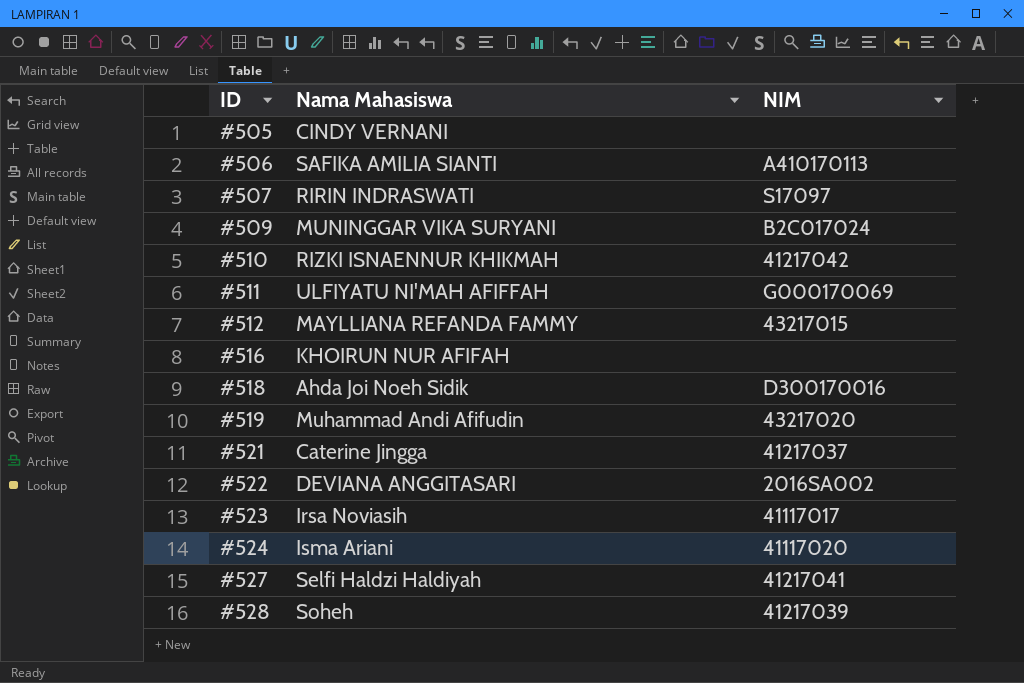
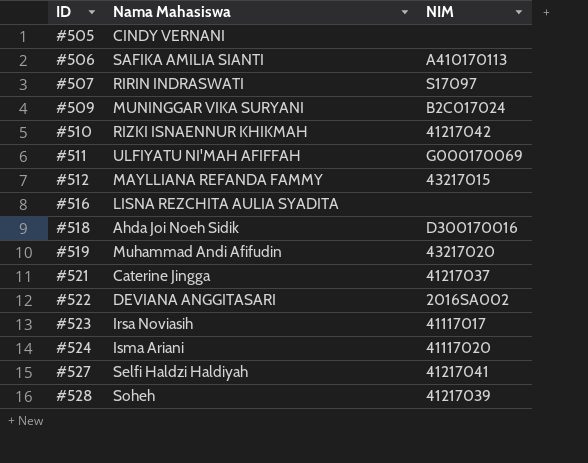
#516 | Nama Mahasiswa: KHOIRUN NUR AFIFAH -> LISNA REZCHITA AULIA SYADITA

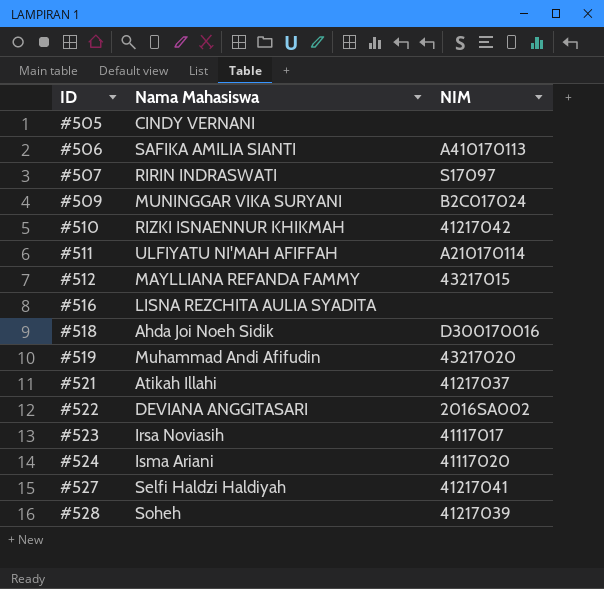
#511 | NIM: G000170069 -> A210170114
#521 | Nama Mahasiswa: Caterine Jingga -> Atikah Illahi

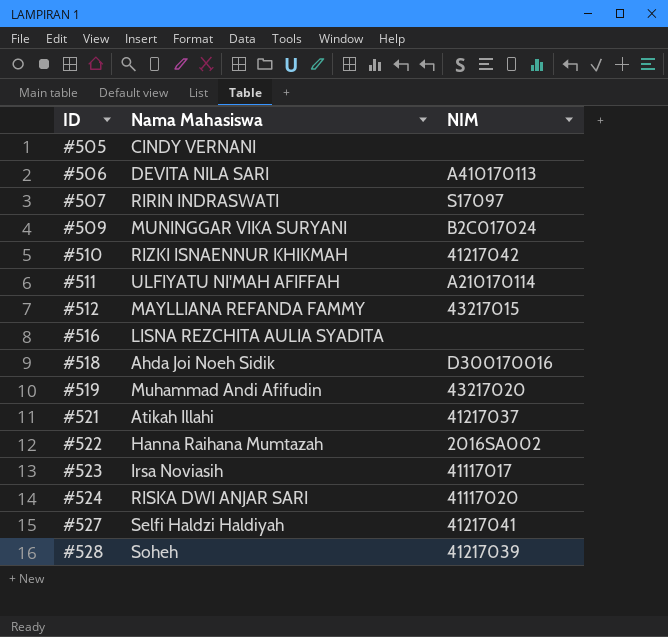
#506 | Nama Mahasiswa: SAFIKA AMILIA SIANTI -> DEVITA NILA SARI
#522 | Nama Mahasiswa: DEVIANA ANGGITASARI -> Hanna Raihana Mumtazah
#524 | Nama Mahasiswa: Isma Ariani -> RISKA DWI ANJAR SARI

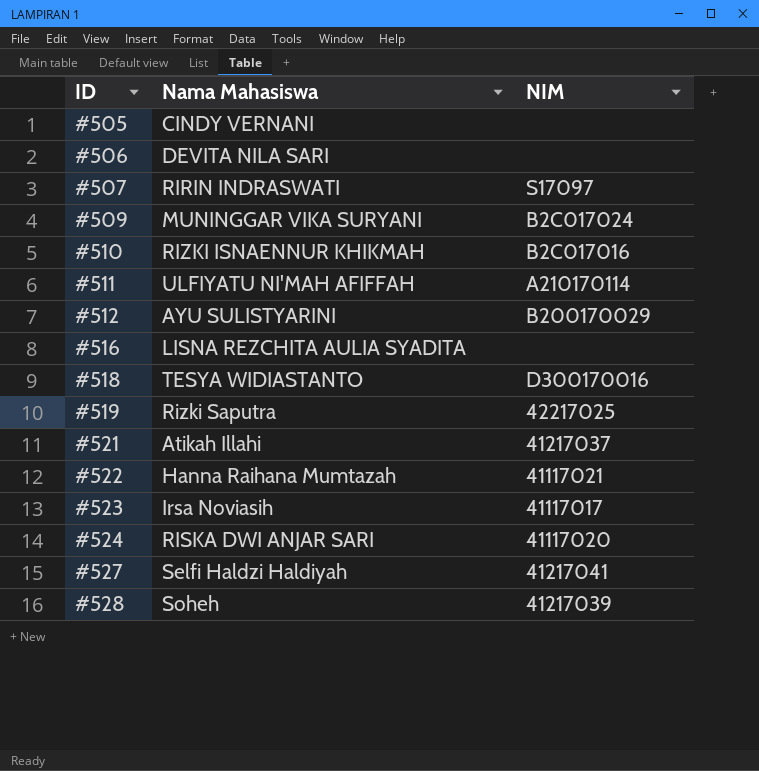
#506 | NIM: A410170113 -> none
#510 | NIM: 41217042 -> B2C017016
#512 | Nama Mahasiswa: MAYLLIANA REFANDA FAMMY -> AYU SULISTYARINI
#512 | NIM: 43217015 -> B200170029
#518 | Nama Mahasiswa: Ahda Joi Noeh Sidik -> TESYA WIDIASTANTO
#519 | Nama Mahasiswa: Muhammad Andi Afifudin -> Rizki Saputra
#519 | NIM: 43217020 -> 42217025
#522 | NIM: 2016SA002 -> 41117021

